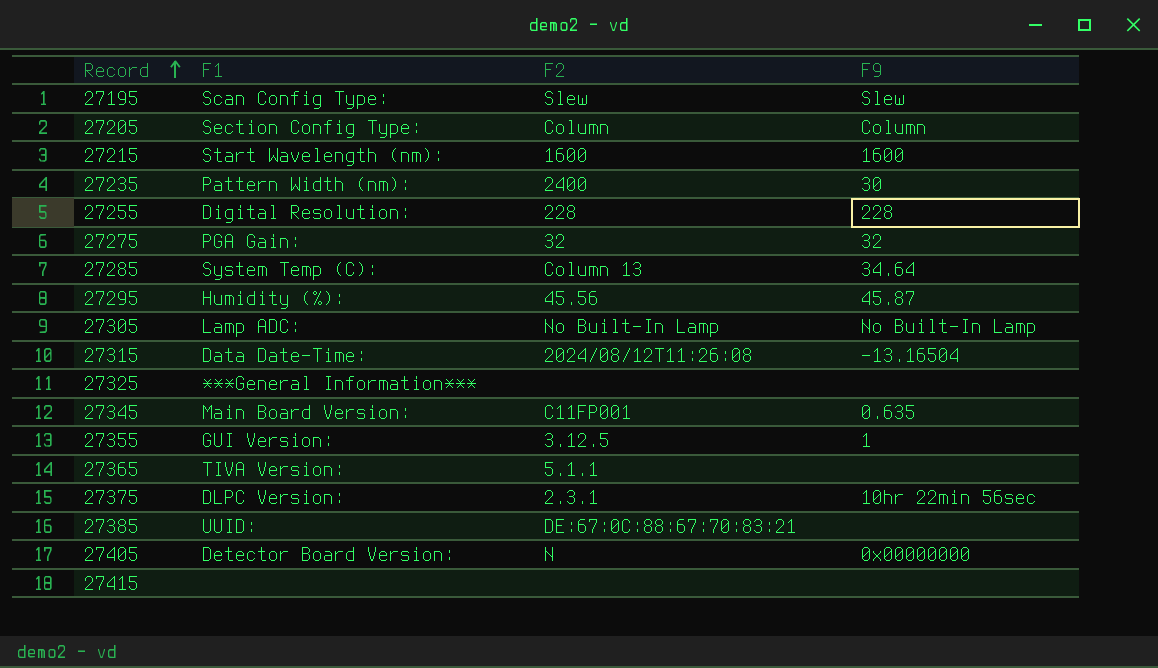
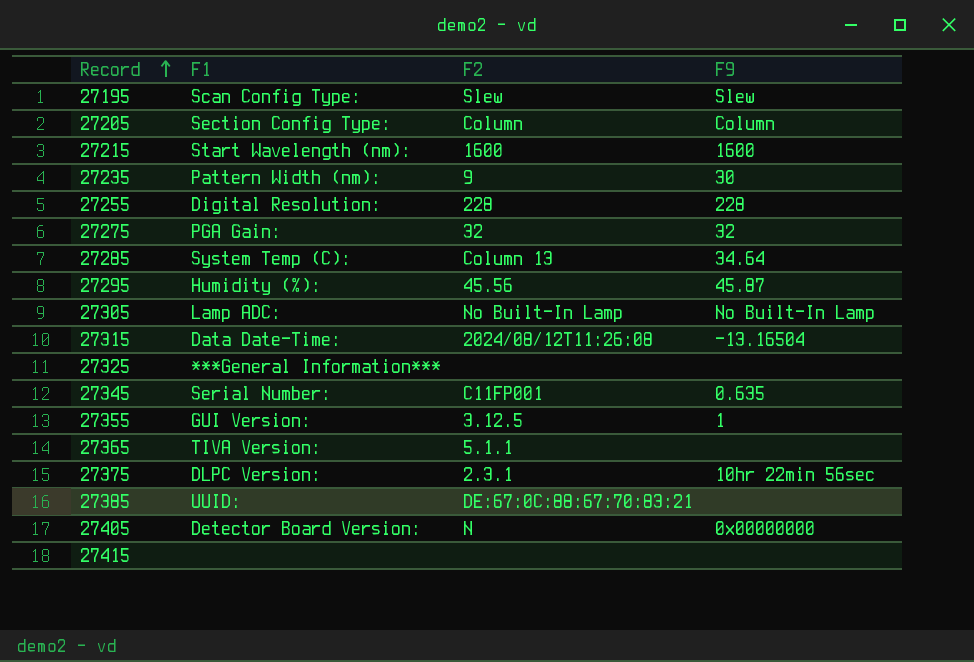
27235 | F2: 2400 -> 9
27345 | F1: Main Board Version: -> Serial Number:

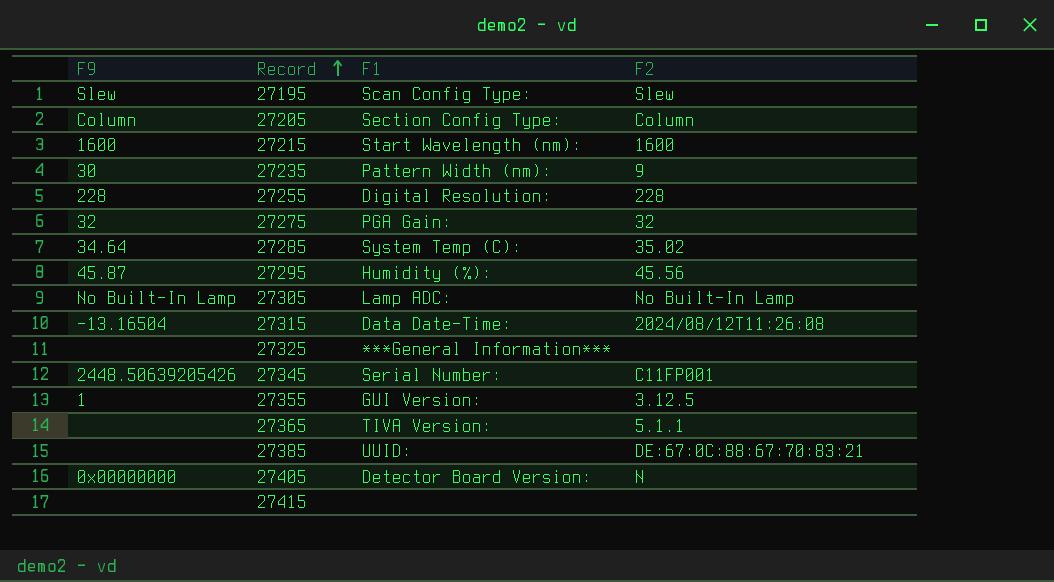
column F9 | position: 4 -> 1
row 27375: DLPC Version: | 2.3.1 | 10hr 22min 56sec -> none
27285 | F2: Column 13 -> 35.02
27345 | F9: 0.635 -> 2448.50639205426

